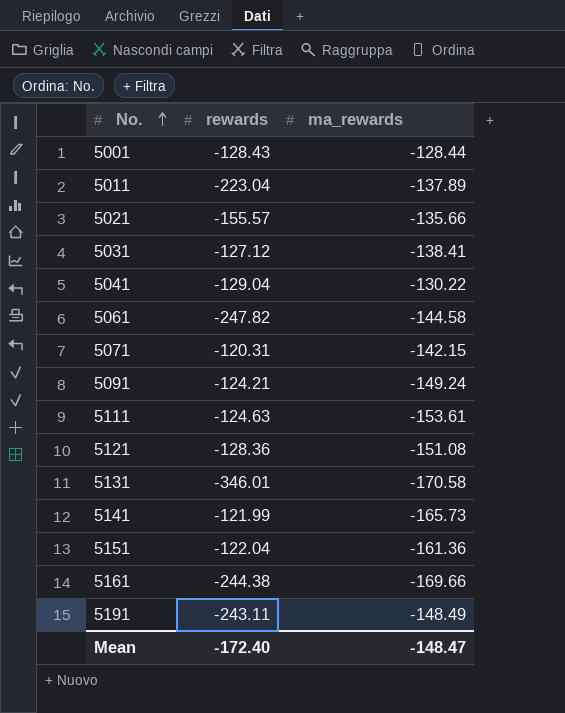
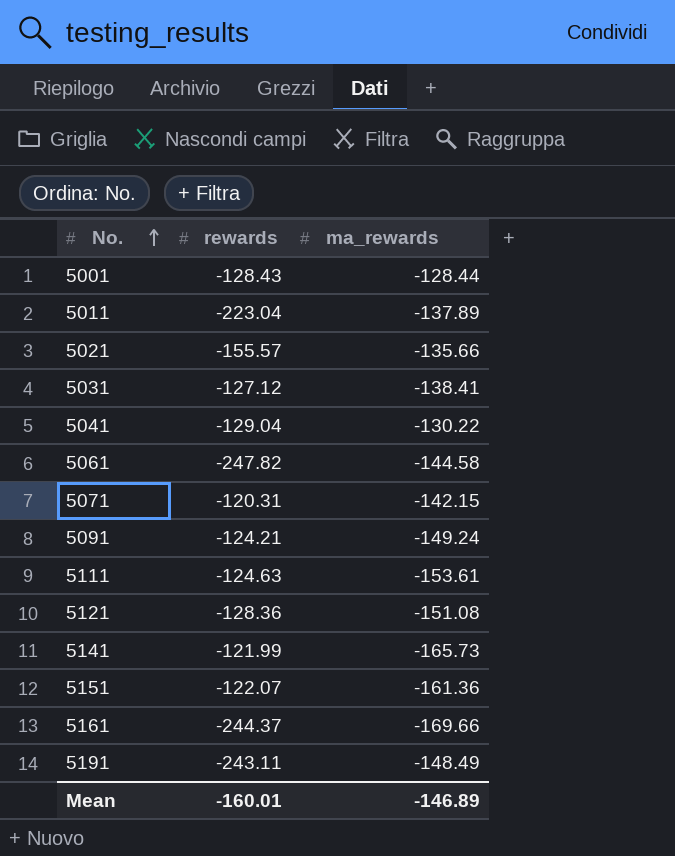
row 5131: -346.01 | -170.58 -> none
5151 | rewards: -122.04 -> -122.07
5161 | rewards: -244.38 -> -244.37
Mean | rewards: -172.40 -> -160.01
Mean | ma_rewards: -148.47 -> -146.89

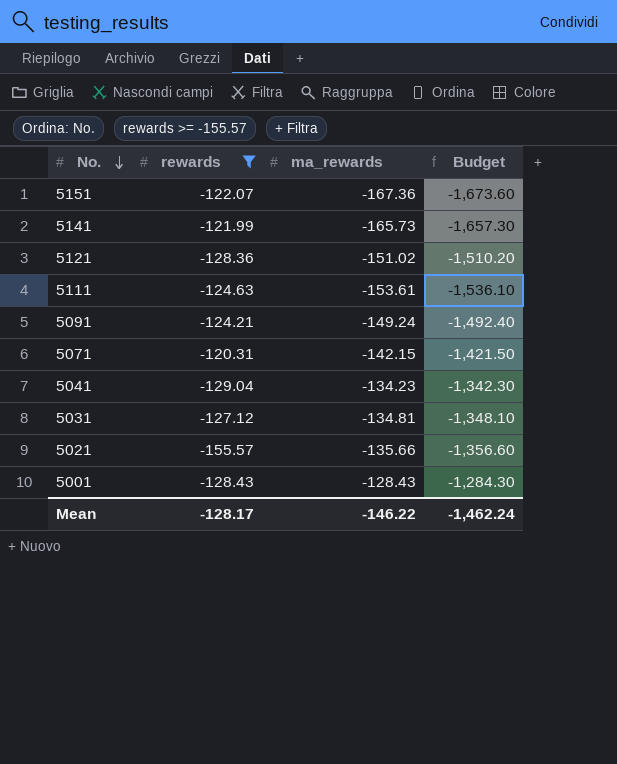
filter: none -> rewards >= -155.57
row order: No. ascending -> No. descending
column Budget | formula: none -> [ma_rewards] * 10
5151 | ma_rewards: -161.36 -> -167.36
5121 | ma_rewards: -151.08 -> -151.02
5041 | ma_rewards: -130.22 -> -134.23
5031 | ma_rewards: -138.41 -> -134.81
5001 | ma_rewards: -128.44 -> -128.43
Mean | rewards: -160.01 -> -128.17
Mean | ma_rewards: -146.89 -> -146.22

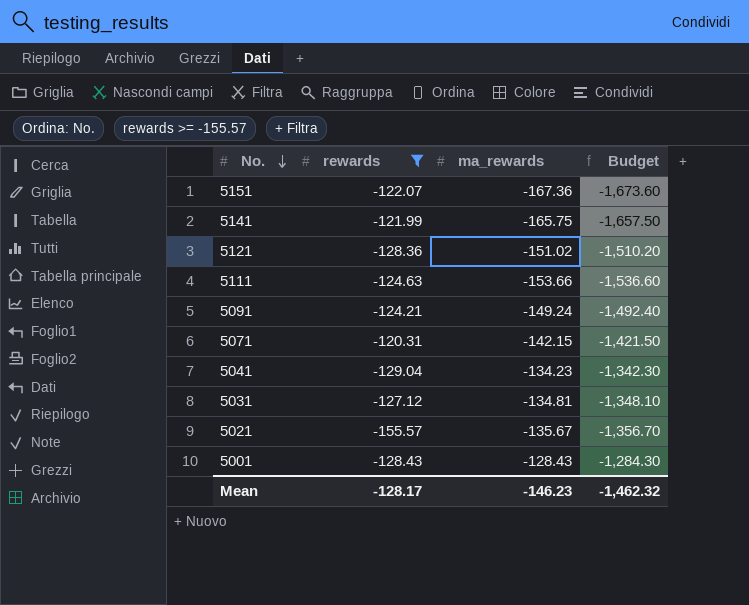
5141 | ma_rewards: -165.73 -> -165.75
5141 | Budget: -1,657.30 -> -1,657.50
5111 | ma_rewards: -153.61 -> -153.66
5111 | Budget: -1,536.10 -> -1,536.60
5021 | ma_rewards: -135.66 -> -135.67
5021 | Budget: -1,356.60 -> -1,356.70
Mean | ma_rewards: -146.22 -> -146.23
Mean | Budget: -1,462.24 -> -1,462.32

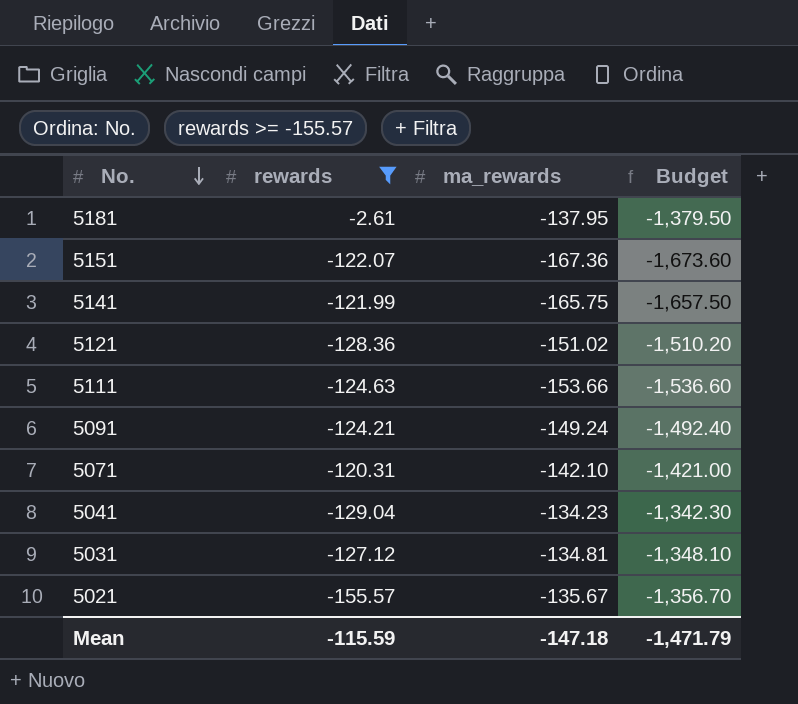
row 5001: -128.43 | -128.43 | -1,284.30 -> none
row 5181: none -> -2.61 | -137.95 | -1,379.50
5071 | ma_rewards: -142.15 -> -142.10
5071 | Budget: -1,421.50 -> -1,421.00
Mean | rewards: -128.17 -> -115.59
Mean | ma_rewards: -146.23 -> -147.18
Mean | Budget: -1,462.32 -> -1,471.79

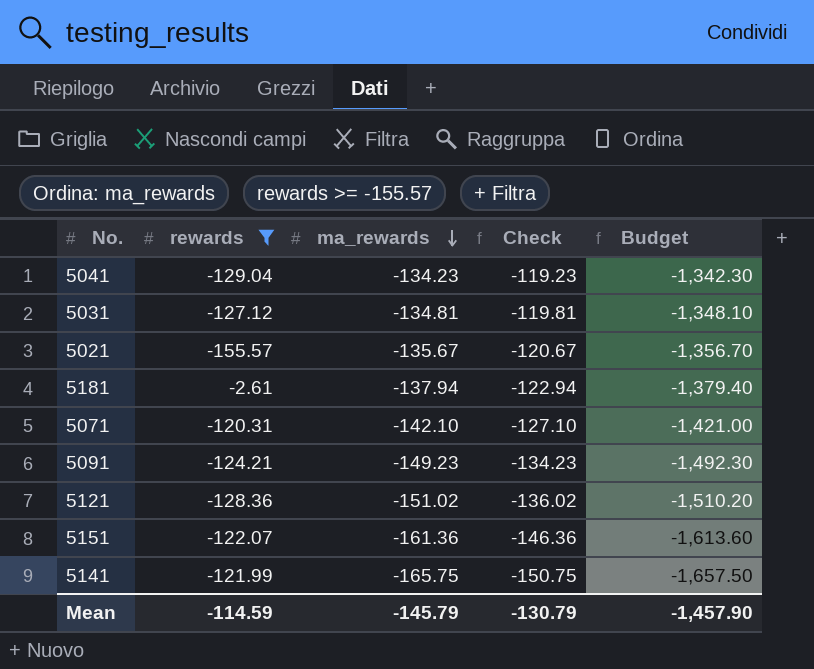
row order: No. descending -> ma_rewards descending
column Check | formula: none -> [ma_rewards] + 15
row 5111: -124.63 | -153.66 | -1,536.60 -> none
5181 | ma_rewards: -137.95 -> -137.94
5181 | Budget: -1,379.50 -> -1,379.40
5091 | ma_rewards: -149.24 -> -149.23
5091 | Budget: -1,492.40 -> -1,492.30
5151 | ma_rewards: -167.36 -> -161.36
5151 | Budget: -1,673.60 -> -1,613.60
Mean | rewards: -115.59 -> -114.59
Mean | ma_rewards: -147.18 -> -145.79
Mean | Budget: -1,471.79 -> -1,457.90

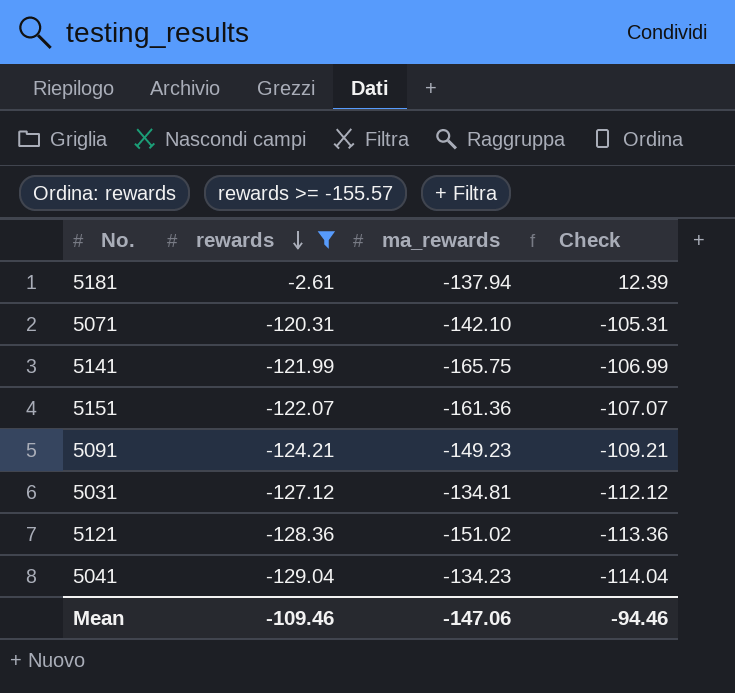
row order: ma_rewards descending -> rewards descending
column Budget | formula: [ma_rewards] * 10 -> none
column Check | formula: [ma_rewards] + 15 -> [rewards] + 15
row 5021: -155.57 | -135.67 | -120.67 | -1,356.70 -> none
Mean | rewards: -114.59 -> -109.46
Mean | ma_rewards: -145.79 -> -147.06
Mean | Check: -130.79 -> -94.46

